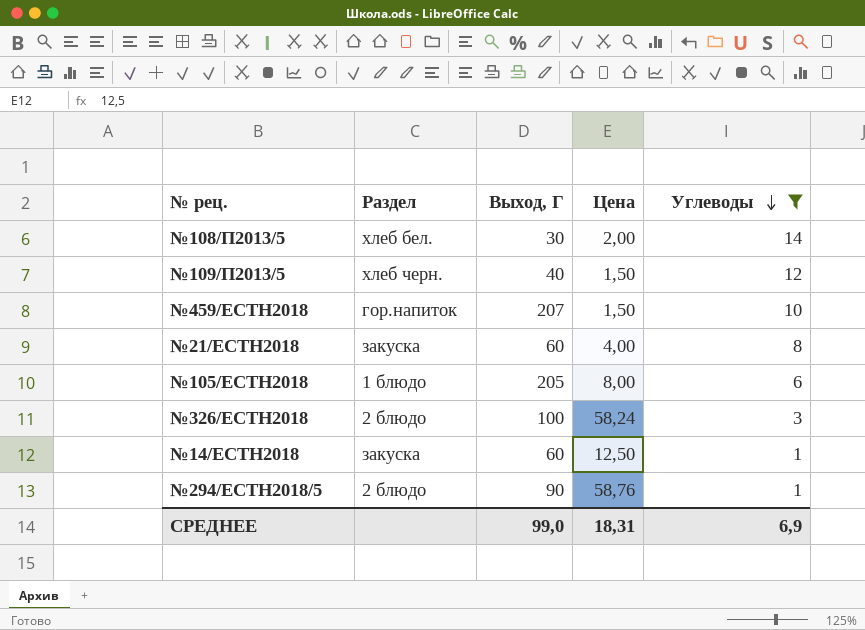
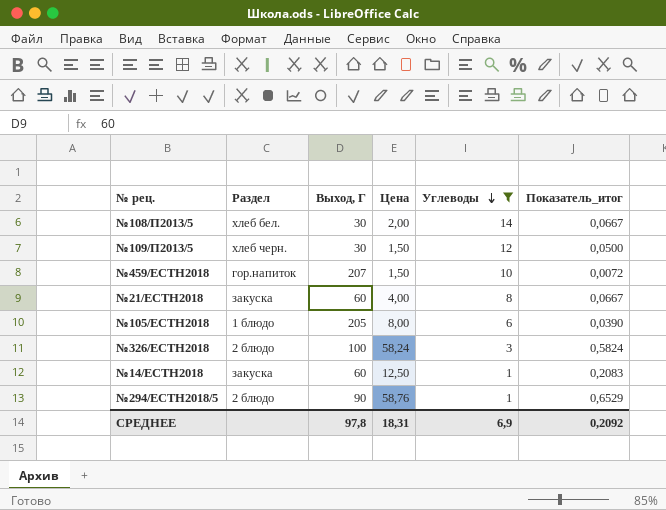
column Показатель_итог | formula: none -> [Цена] / [Выход, Г]
№109/П2013/5 | Выход, Г: 40 -> 30
СРЕДНЕЕ | Выход, Г: 99,0 -> 97,8

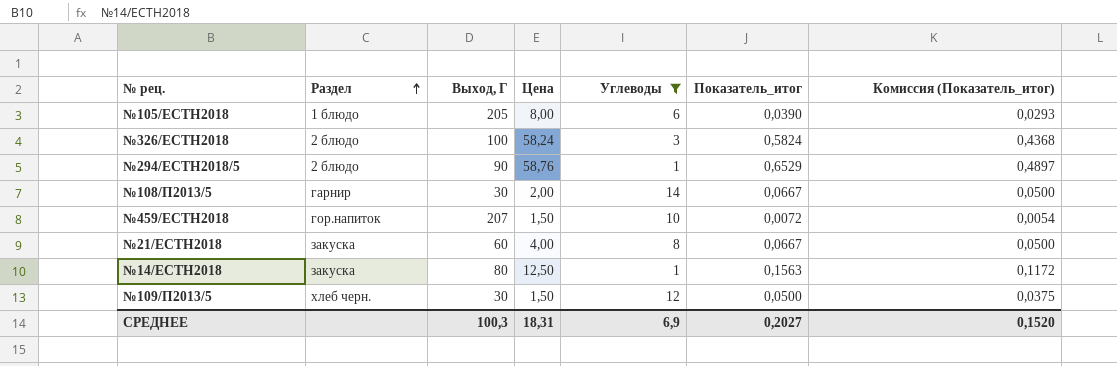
row order: Углеводы descending -> Раздел ascending
column Комиссия (Показатель_итог) | formula: none -> [Показатель_итог] * 0,75
№108/П2013/5 | Раздел: хлеб бел. -> гарнир
№14/ЕСТН2018 | Выход, Г: 60 -> 80
№14/ЕСТН2018 | Показатель_итог: 0,2083 -> 0,1563
СРЕДНЕЕ | Выход, Г: 97,8 -> 100,3
СРЕДНЕЕ | Показатель_итог: 0,2092 -> 0,2027

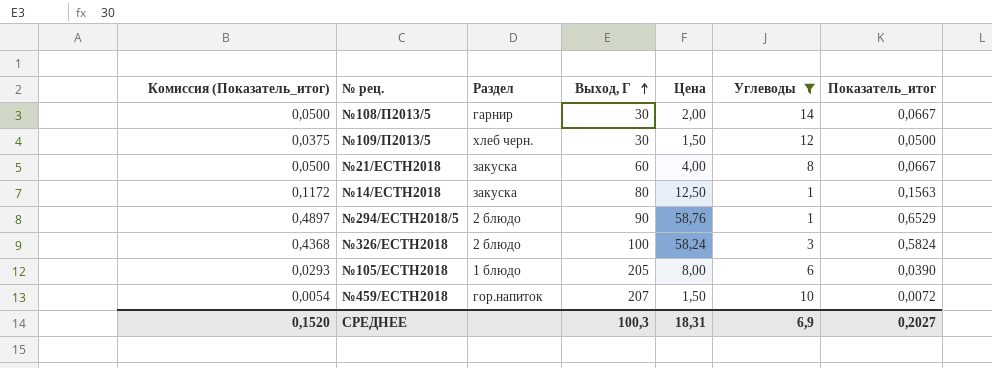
row order: Раздел ascending -> Выход, Г ascending
column Комиссия (Показатель_итог) | position: 7 -> 1

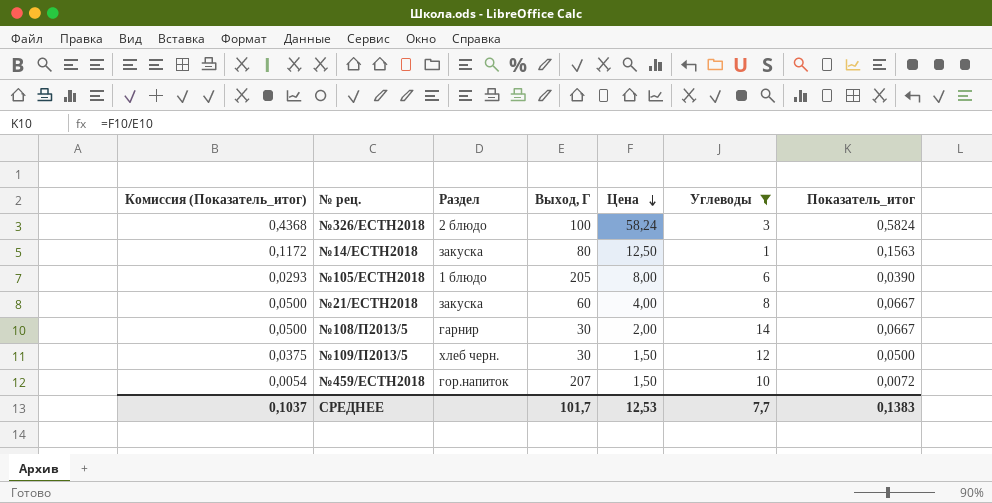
row order: Выход, Г ascending -> Цена descending
row №294/ЕСТН2018/5: 0,4897 | 2 блюдо | 90 | 58,76 | 1 | 0,6529 -> none
СРЕДНЕЕ | Комиссия (Показатель_итог): 0,1520 -> 0,1037
СРЕДНЕЕ | Выход, Г: 100,3 -> 101,7
СРЕДНЕЕ | Цена: 18,31 -> 12,53
СРЕДНЕЕ | Углеводы: 6,9 -> 7,7
СРЕДНЕЕ | Показатель_итог: 0,2027 -> 0,1383

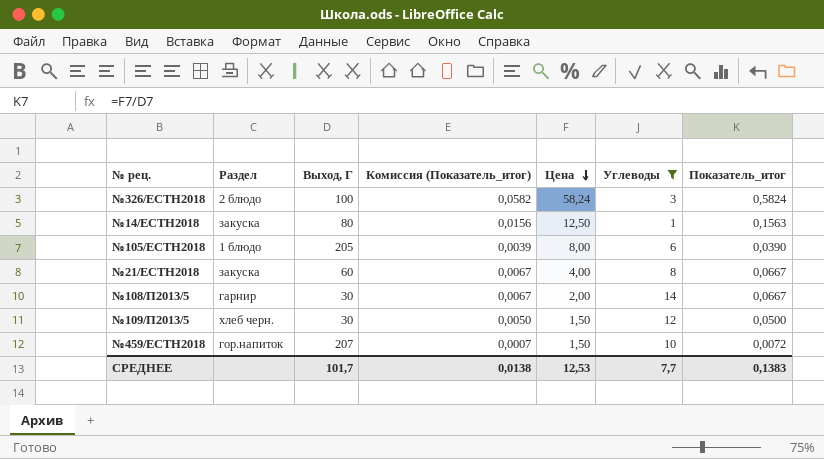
column Комиссия (Показатель_итог) | formula: [Показатель_итог] * 0,75 -> [Показатель_итог] * 0,1
column Комиссия (Показатель_итог) | position: 1 -> 4
СРЕДНЕЕ | Комиссия (Показатель_итог): 0,1037 -> 0,0138

